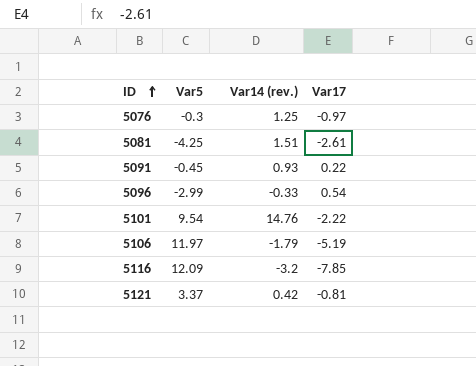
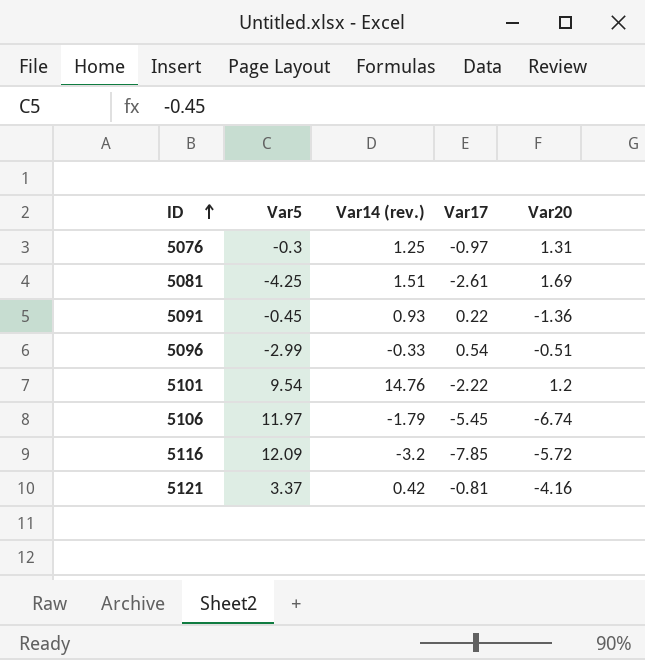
column Var20 | position: none -> 5
5106 | Var17: -5.19 -> -5.45

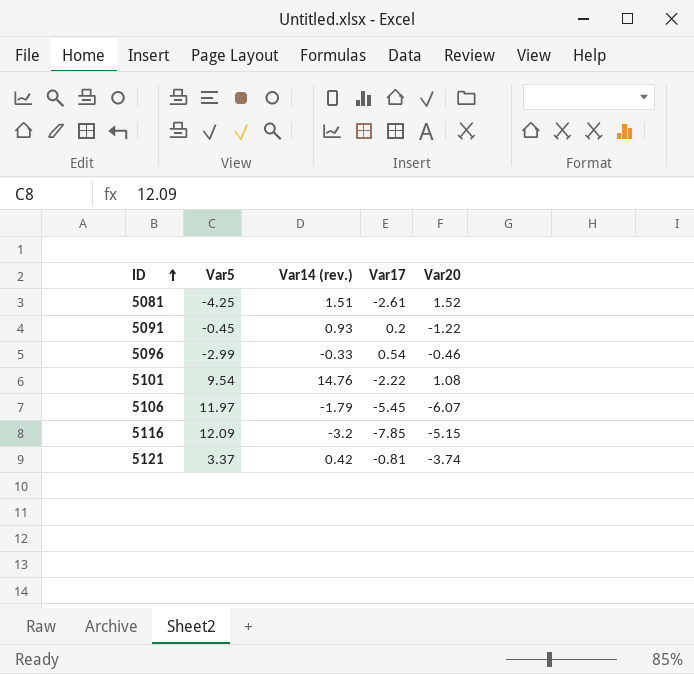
row 5076: -0.3 | 1.25 | -0.97 | 1.31 -> none
5081 | Var20: 1.69 -> 1.52
5091 | Var17: 0.22 -> 0.2
5091 | Var20: -1.36 -> -1.22
5096 | Var20: -0.51 -> -0.46
5101 | Var20: 1.2 -> 1.08
5106 | Var20: -6.74 -> -6.07
5116 | Var20: -5.72 -> -5.15
5121 | Var20: -4.16 -> -3.74

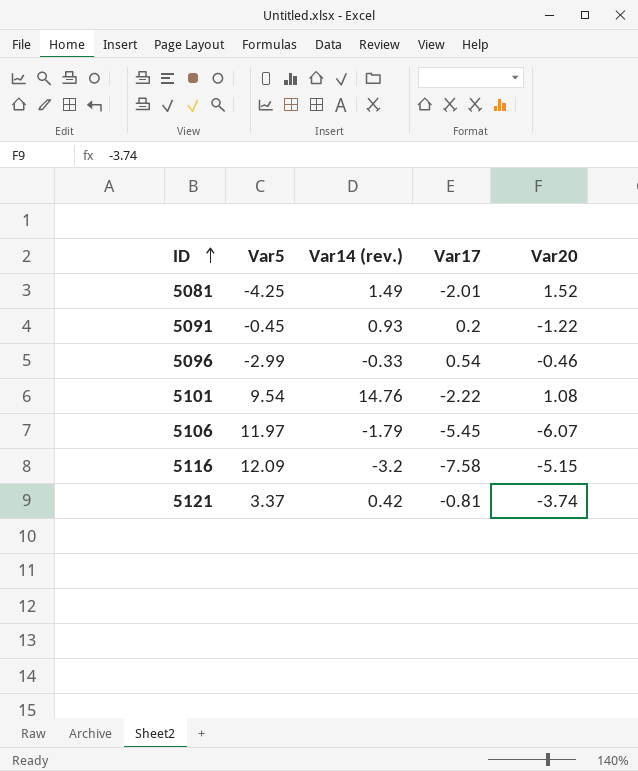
5081 | Var14 (rev.): 1.51 -> 1.49
5081 | Var17: -2.61 -> -2.01
5116 | Var17: -7.85 -> -7.58

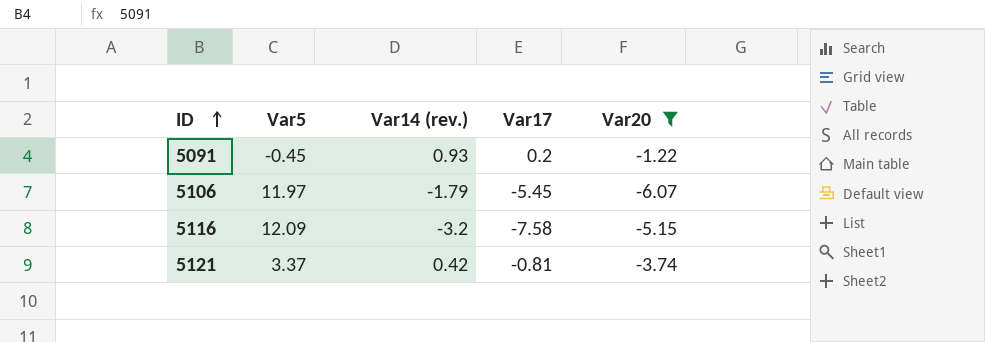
filter: none -> Var20 <= -1.22

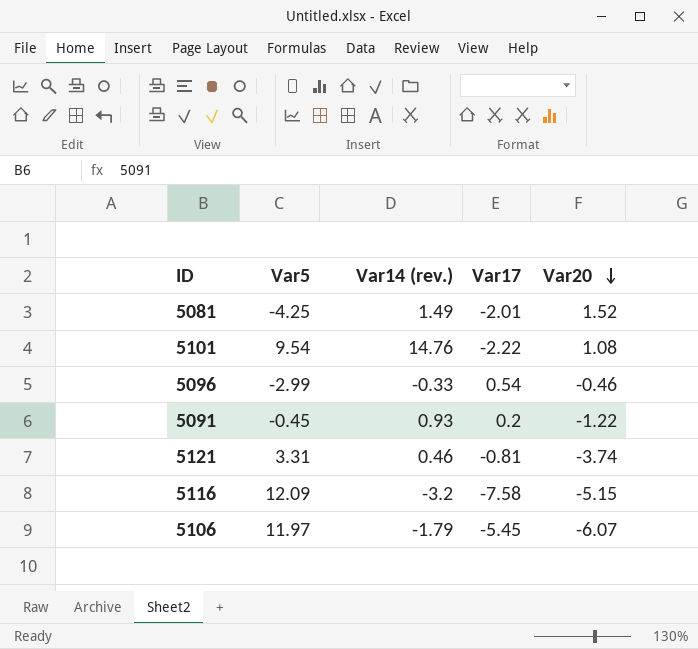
filter: Var20 <= -1.22 -> none
row order: ID ascending -> Var20 descending
5121 | Var5: 3.37 -> 3.31
5121 | Var14 (rev.): 0.42 -> 0.46

